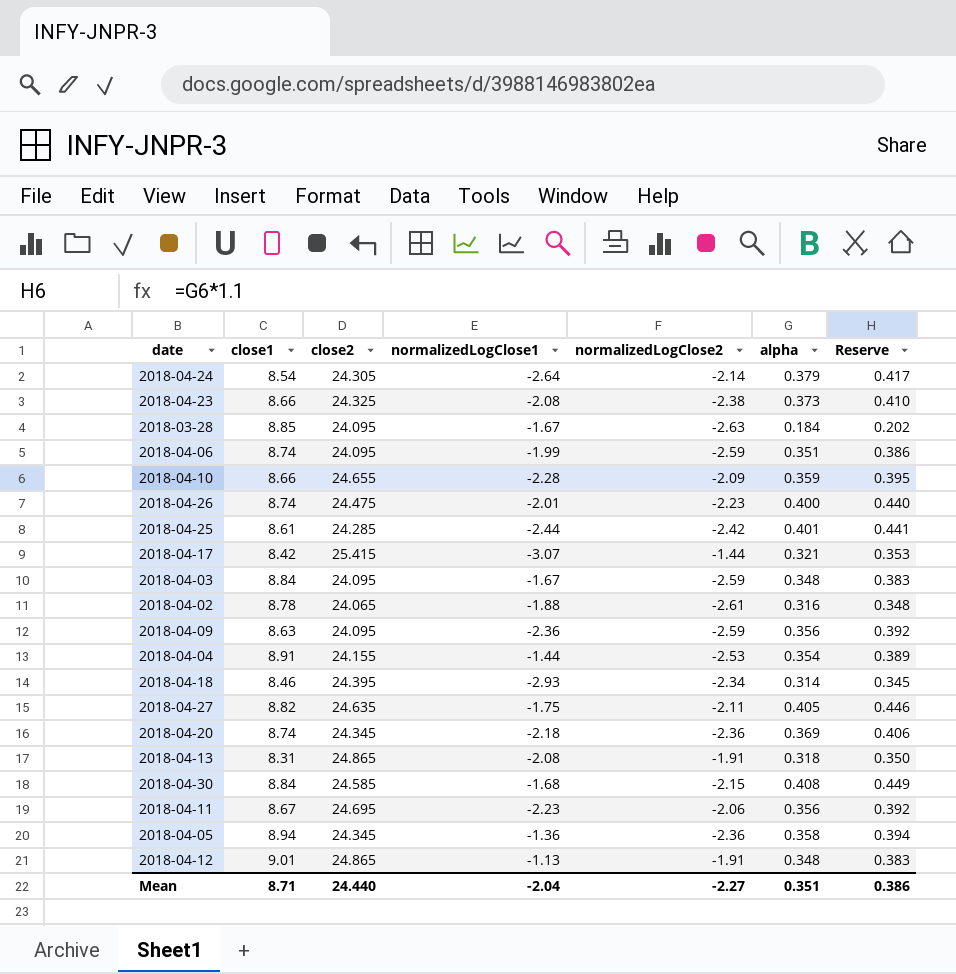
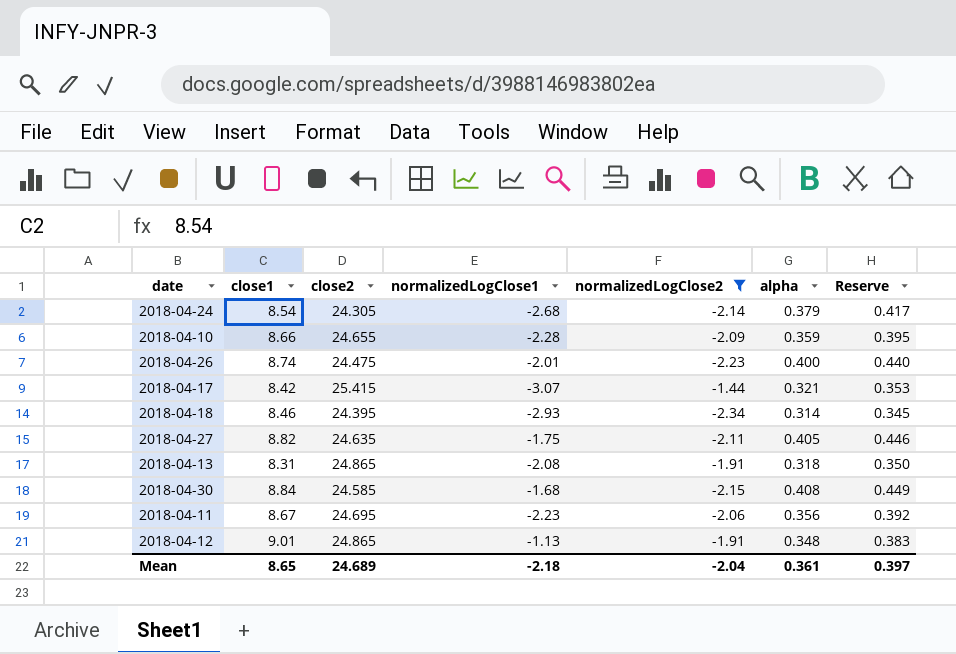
filter: none -> normalizedLogClose2 >= -2.34
2018-04-24 | normalizedLogClose1: -2.64 -> -2.68
Mean | close1: 8.71 -> 8.65
Mean | close2: 24.440 -> 24.689
Mean | normalizedLogClose1: -2.04 -> -2.18
Mean | normalizedLogClose2: -2.27 -> -2.04
Mean | alpha: 0.351 -> 0.361
Mean | Reserve: 0.386 -> 0.397

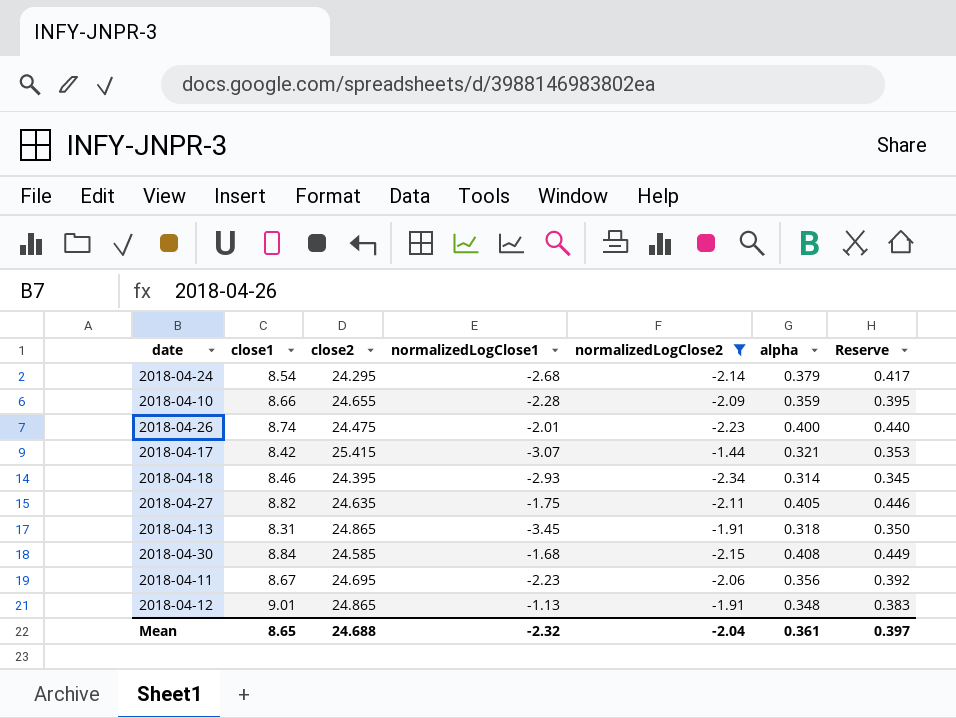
2018-04-24 | close2: 24.305 -> 24.295
2018-04-13 | normalizedLogClose1: -2.08 -> -3.45
Mean | close2: 24.689 -> 24.688
Mean | normalizedLogClose1: -2.18 -> -2.32

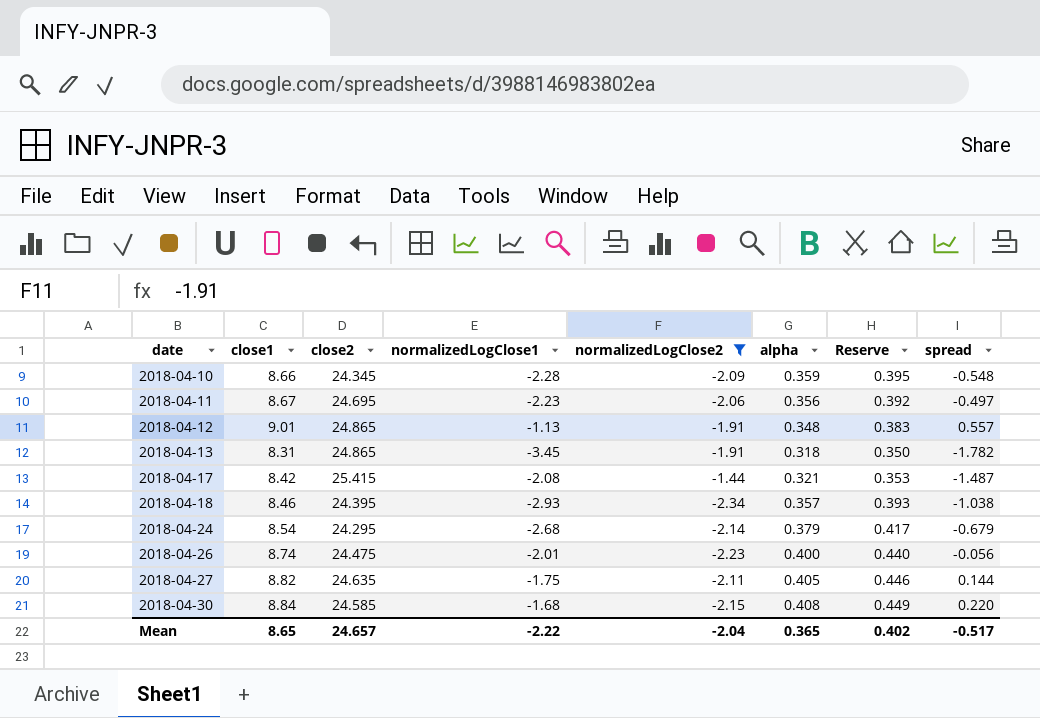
row order: none -> date ascending
column spread | position: none -> 8
2018-04-10 | close2: 24.655 -> 24.345
2018-04-17 | normalizedLogClose1: -3.07 -> -2.08
2018-04-18 | alpha: 0.314 -> 0.357
2018-04-18 | Reserve: 0.345 -> 0.393
Mean | close2: 24.688 -> 24.657
Mean | normalizedLogClose1: -2.32 -> -2.22
Mean | alpha: 0.361 -> 0.365
Mean | Reserve: 0.397 -> 0.402

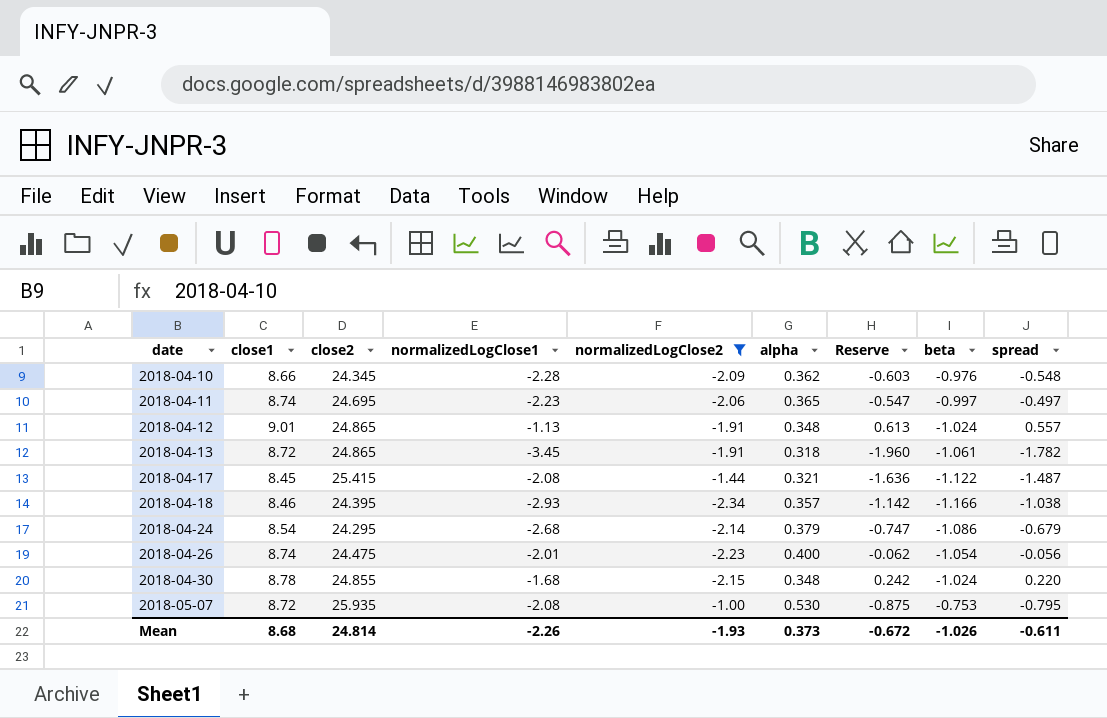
column Reserve | formula: [alpha] * 1.1 -> [spread] * 1.1
column beta | position: none -> 8
row 2018-04-27: 8.82 | 24.635 | -1.75 | -2.11 | 0.405 | 0.446 | 0.144 -> none
2018-04-10 | alpha: 0.359 -> 0.362
2018-04-11 | close1: 8.67 -> 8.74
2018-04-11 | alpha: 0.356 -> 0.365
2018-04-13 | close1: 8.31 -> 8.72
2018-04-17 | close1: 8.42 -> 8.45
2018-04-30 | close1: 8.84 -> 8.78
2018-04-30 | close2: 24.585 -> 24.855
2018-04-30 | alpha: 0.408 -> 0.348
row 2018-05-07: none -> 8.72 | 25.935 | -2.08 | -1.00 | 0.530 | -0.875 | -0.753 | -0.795
Mean | close1: 8.65 -> 8.68
Mean | close2: 24.657 -> 24.814
Mean | normalizedLogClose1: -2.22 -> -2.26
Mean | normalizedLogClose2: -2.04 -> -1.93
Mean | alpha: 0.365 -> 0.373
Mean | Reserve: 0.402 -> -0.672
Mean | spread: -0.517 -> -0.611

